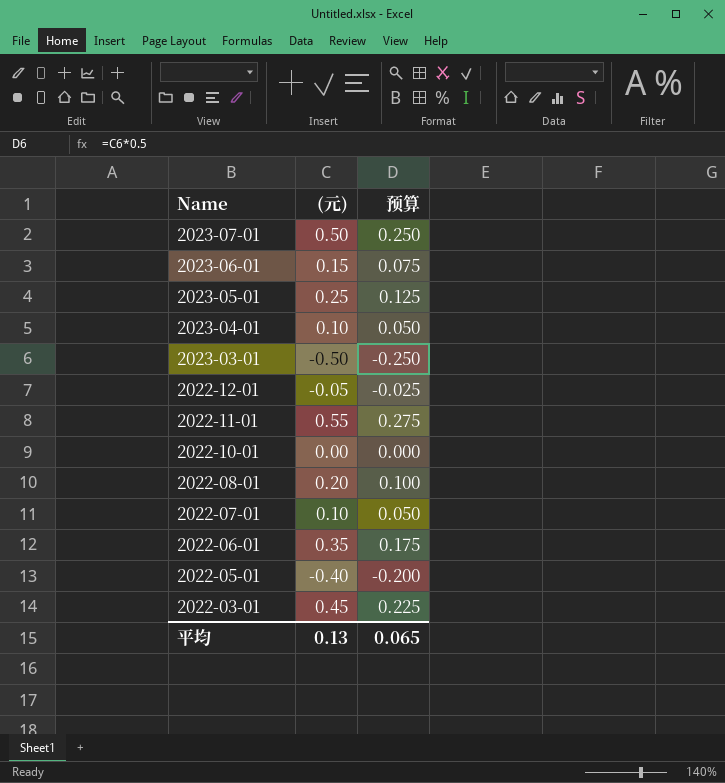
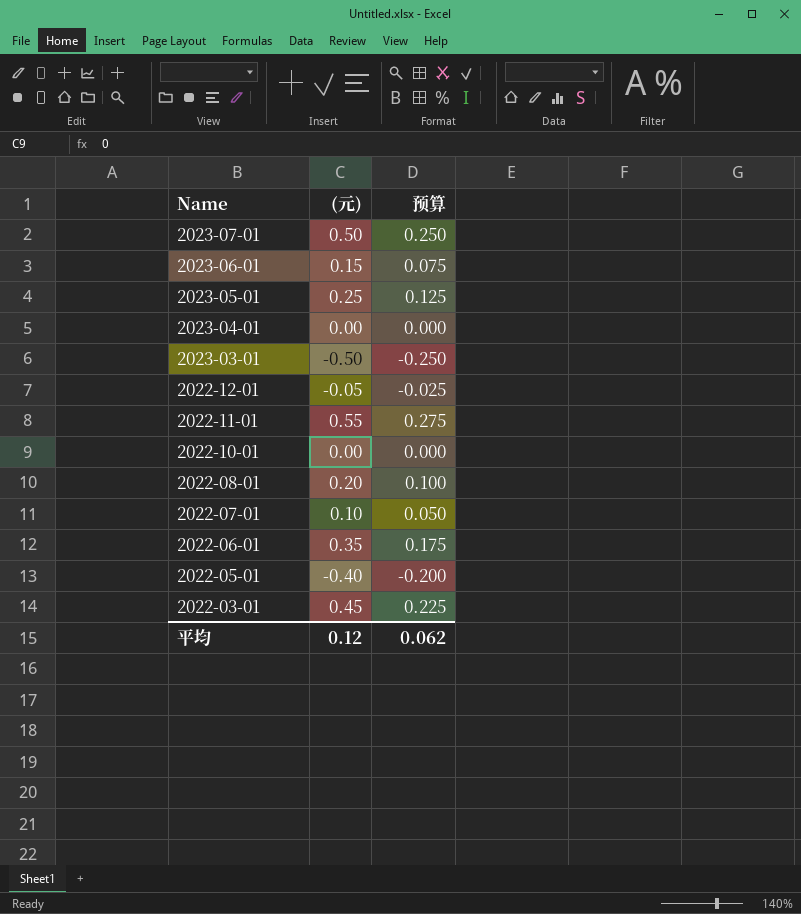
2023-04-01 | (元): 0.10 -> 0.00
2023-04-01 | 预算: 0.050 -> 0.000
平均 | (元): 0.13 -> 0.12
平均 | 预算: 0.065 -> 0.062

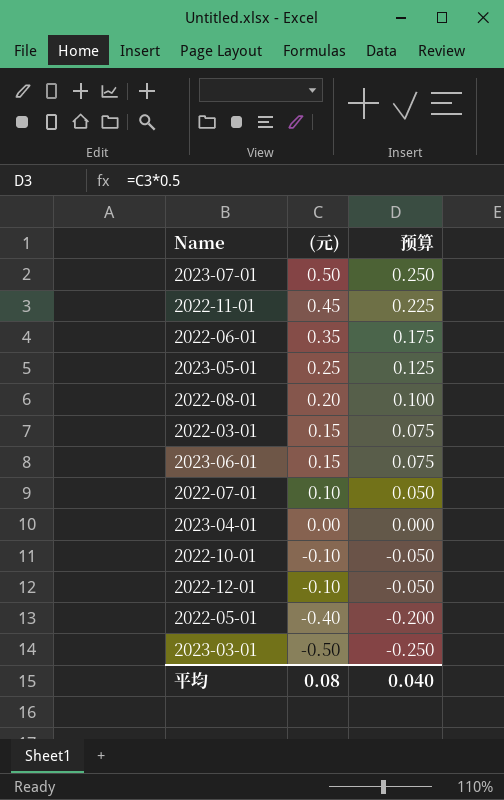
row order: Name descending -> (元) descending
2022-11-01 | (元): 0.55 -> 0.45
2022-11-01 | 预算: 0.275 -> 0.225
2022-03-01 | (元): 0.45 -> 0.15
2022-03-01 | 预算: 0.225 -> 0.075
2022-10-01 | (元): 0.00 -> -0.10
2022-10-01 | 预算: 0.000 -> -0.050
2022-12-01 | (元): -0.05 -> -0.10
2022-12-01 | 预算: -0.025 -> -0.050
平均 | (元): 0.12 -> 0.08
平均 | 预算: 0.062 -> 0.040

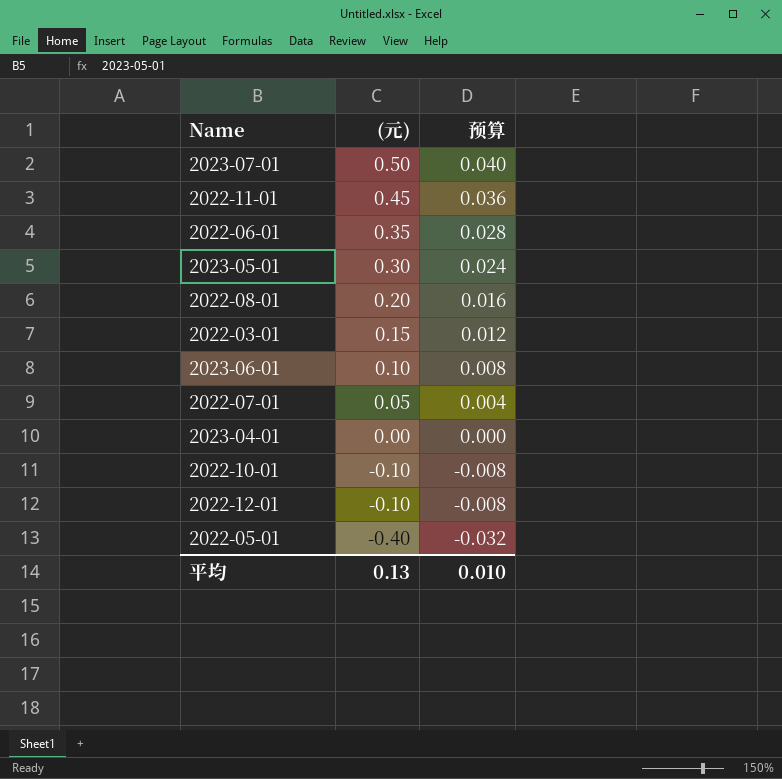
column 预算 | formula: [(元)] * 0.5 -> [(元)] * 0.08
row 2023-03-01: -0.50 | -0.250 -> none
2023-05-01 | (元): 0.25 -> 0.30
2023-06-01 | (元): 0.15 -> 0.10
2022-07-01 | (元): 0.10 -> 0.05
平均 | (元): 0.08 -> 0.13
平均 | 预算: 0.040 -> 0.010

